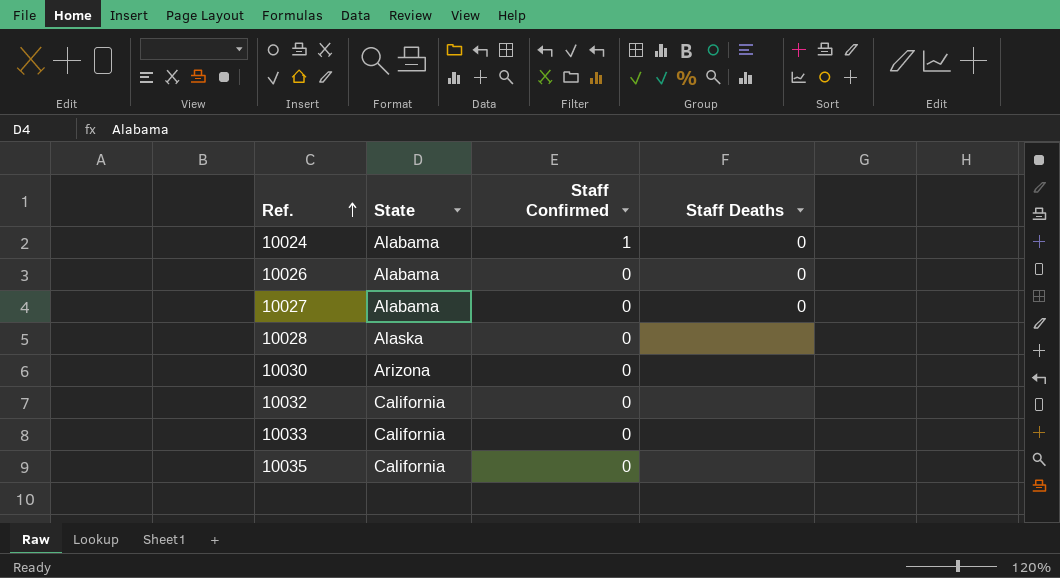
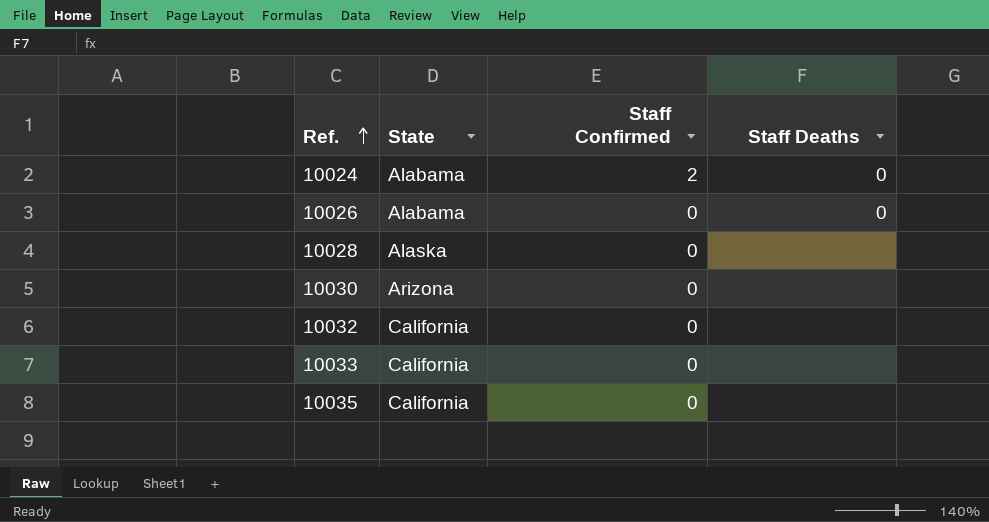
row 10027: Alabama | 0 | 0 -> none
10024 | Staff Confirmed: 1 -> 2

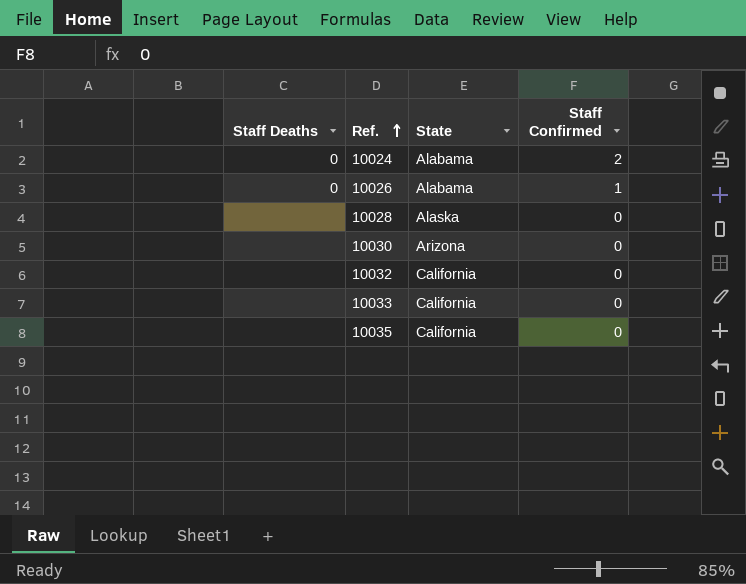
column Staff Deaths | position: 4 -> 1
10026 | Staff Confirmed: 0 -> 1

